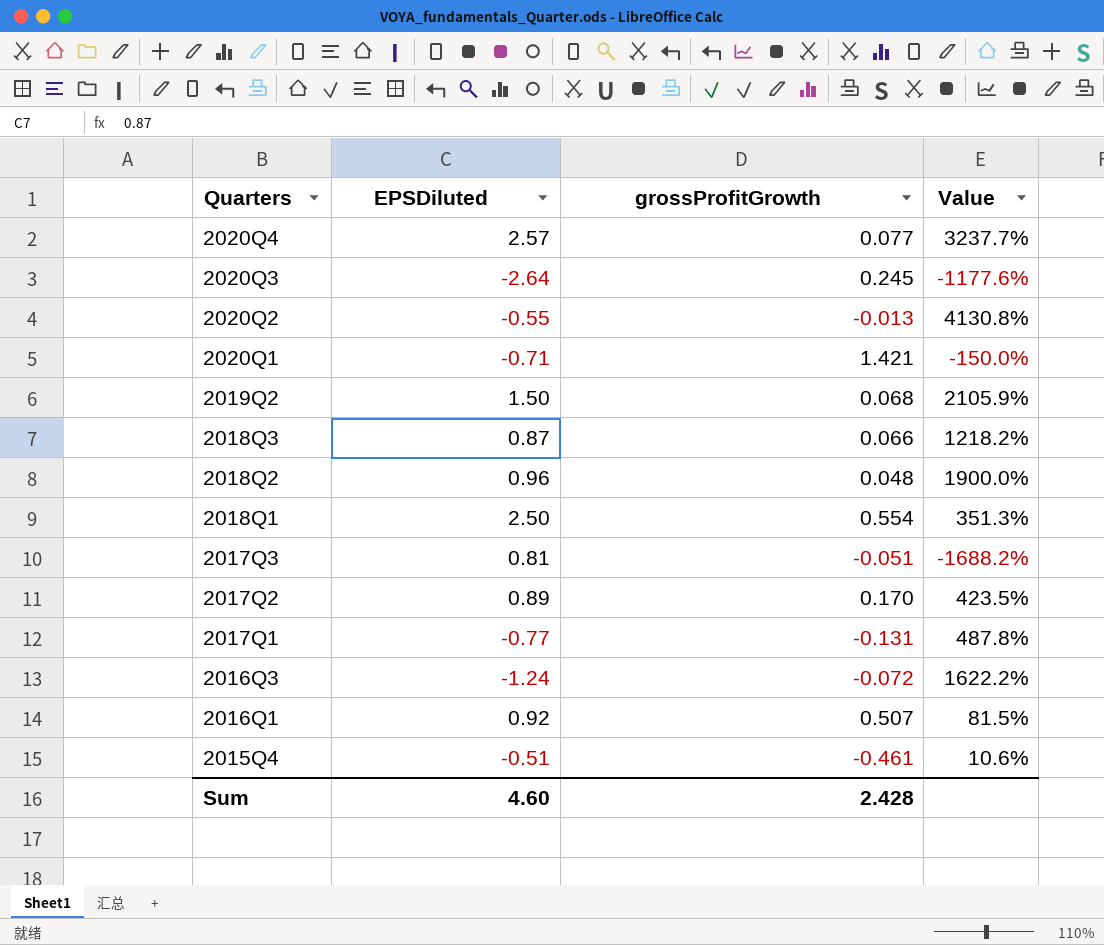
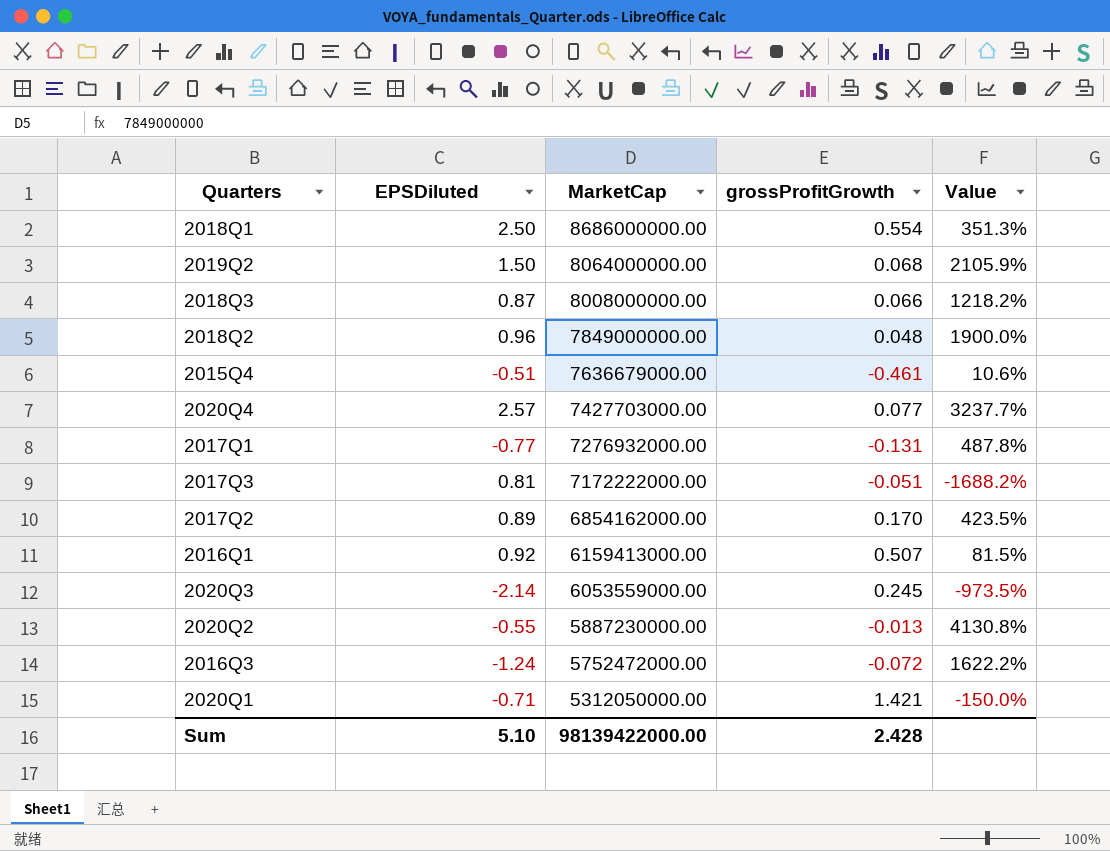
row order: Quarters descending -> MarketCap descending
column MarketCap | position: none -> 3
2020Q3 | EPSDiluted: -2.64 -> -2.14
2020Q3 | Value: -1177.6% -> -973.5%
Sum | EPSDiluted: 4.60 -> 5.10

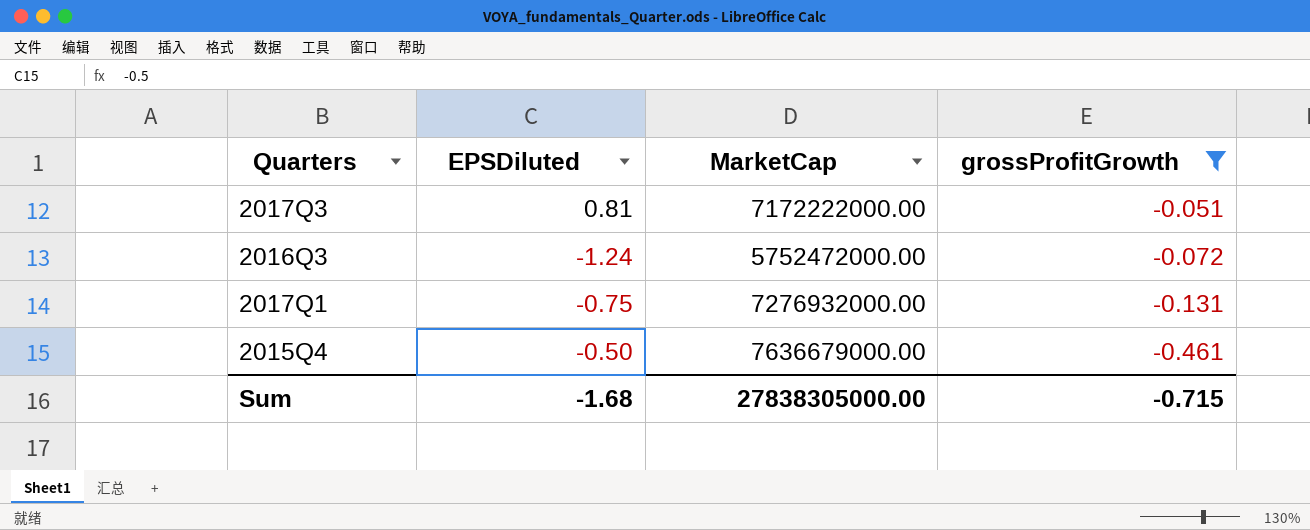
filter: none -> grossProfitGrowth <= -0.051
row order: MarketCap descending -> grossProfitGrowth descending
column Value | formula: ([EPSDiluted] - [grossProfitGrowth]) / [grossProfitGrowth] -> none
2017Q1 | EPSDiluted: -0.77 -> -0.75
2015Q4 | EPSDiluted: -0.51 -> -0.50
Sum | EPSDiluted: 5.10 -> -1.68
Sum | MarketCap: 98139422000.00 -> 27838305000.00
Sum | grossProfitGrowth: 2.428 -> -0.715

